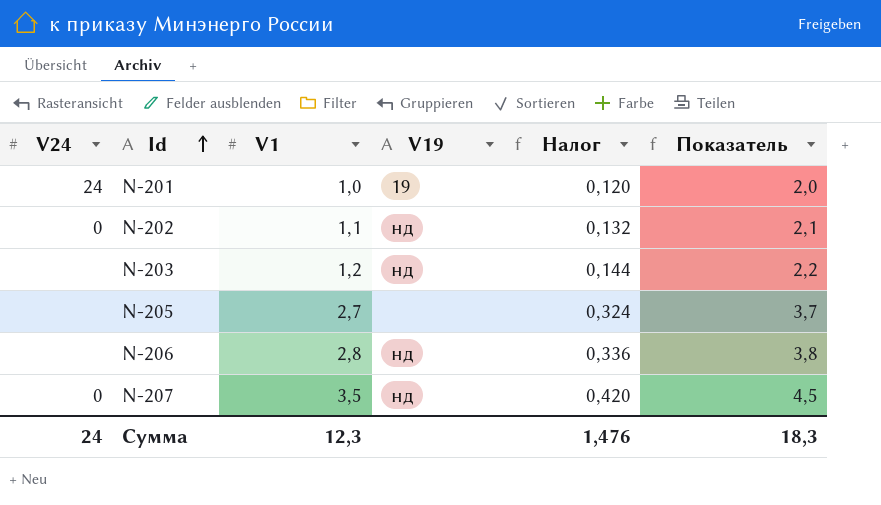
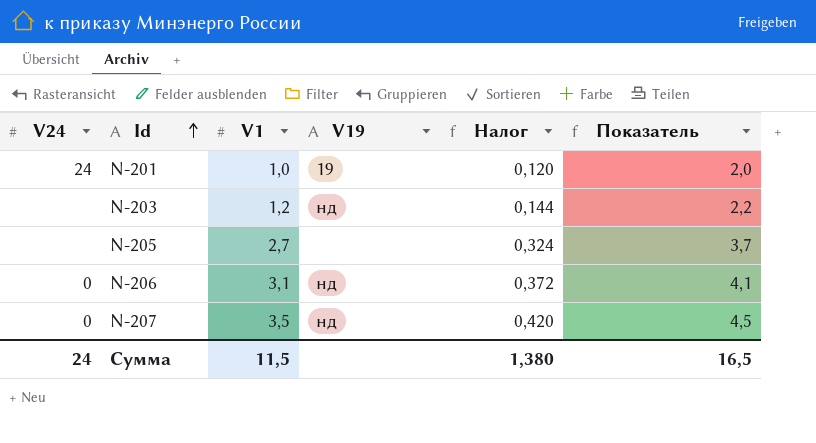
row N-202: 0 | 1,1 | нд | 0,132 | 2,1 -> none
N-206 | V24: none -> 0
N-206 | V1: 2,8 -> 3,1
N-206 | Налог: 0,336 -> 0,372
N-206 | Показатель: 3,8 -> 4,1
Сумма | V1: 12,3 -> 11,5
Сумма | Налог: 1,476 -> 1,380
Сумма | Показатель: 18,3 -> 16,5

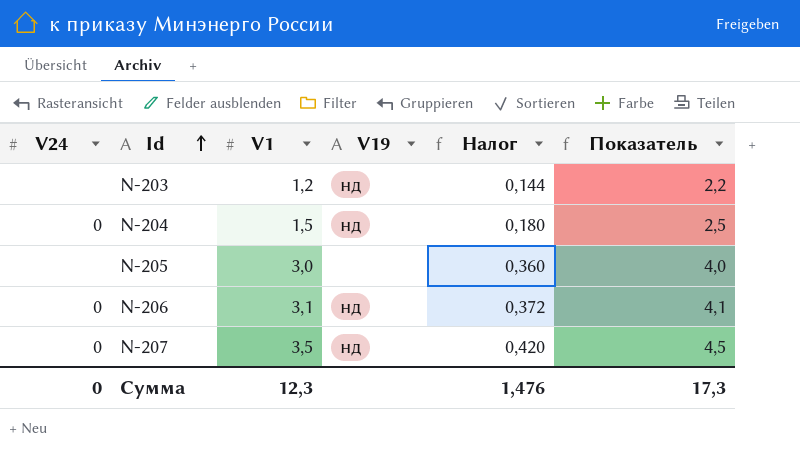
row N-201: 24 | 1,0 | 19 | 0,120 | 2,0 -> none
row N-204: none -> 0 | 1,5 | нд | 0,180 | 2,5
N-205 | V1: 2,7 -> 3,0
N-205 | Налог: 0,324 -> 0,360
N-205 | Показатель: 3,7 -> 4,0
Сумма | V24: 24 -> 0
Сумма | V1: 11,5 -> 12,3
Сумма | Налог: 1,380 -> 1,476
Сумма | Показатель: 16,5 -> 17,3

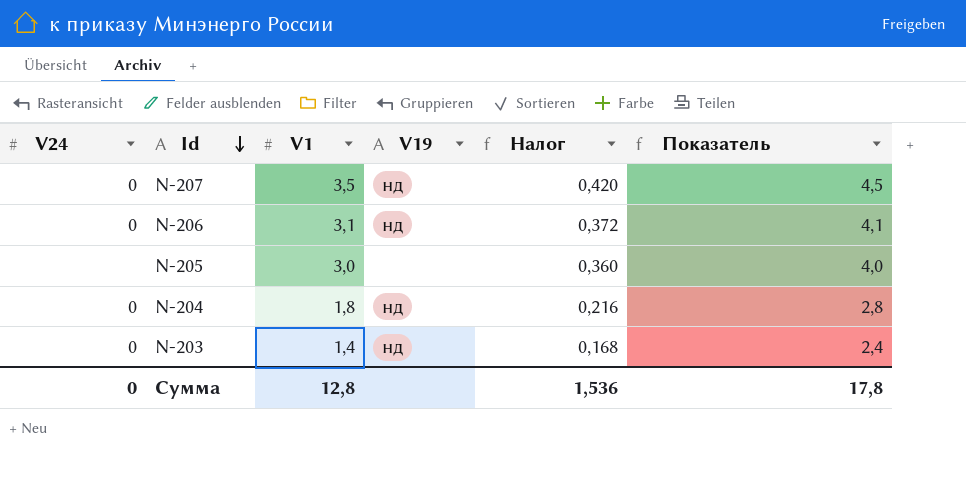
row order: Id ascending -> Id descending
N-204 | V1: 1,5 -> 1,8
N-204 | Налог: 0,180 -> 0,216
N-204 | Показатель: 2,5 -> 2,8
N-203 | V24: none -> 0
N-203 | V1: 1,2 -> 1,4
N-203 | Налог: 0,144 -> 0,168
N-203 | Показатель: 2,2 -> 2,4
Сумма | V1: 12,3 -> 12,8
Сумма | Налог: 1,476 -> 1,536
Сумма | Показатель: 17,3 -> 17,8

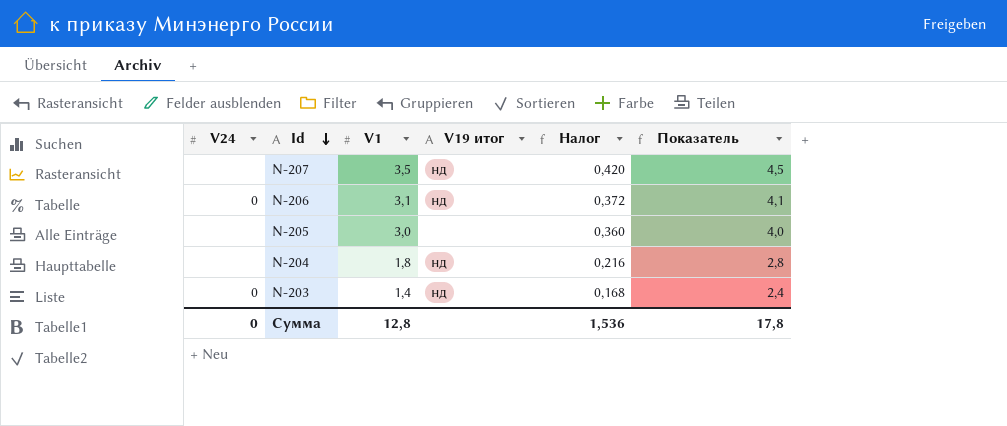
column name: V19 -> V19 итог
N-207 | V24: 0 -> none
N-204 | V24: 0 -> none

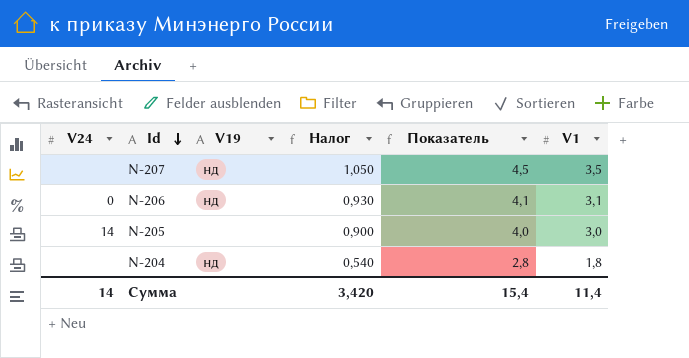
column name: V19 итог -> V19
column Налог | formula: [V1] * 0,12 -> [V1] * 0,3
column V1 | position: 3 -> 6
row N-203: 0 | 1,4 | нд | 0,168 | 2,4 -> none
N-205 | V24: none -> 14
Сумма | V24: 0 -> 14
Сумма | Налог: 1,536 -> 3,420
Сумма | Показатель: 17,8 -> 15,4
Сумма | V1: 12,8 -> 11,4

